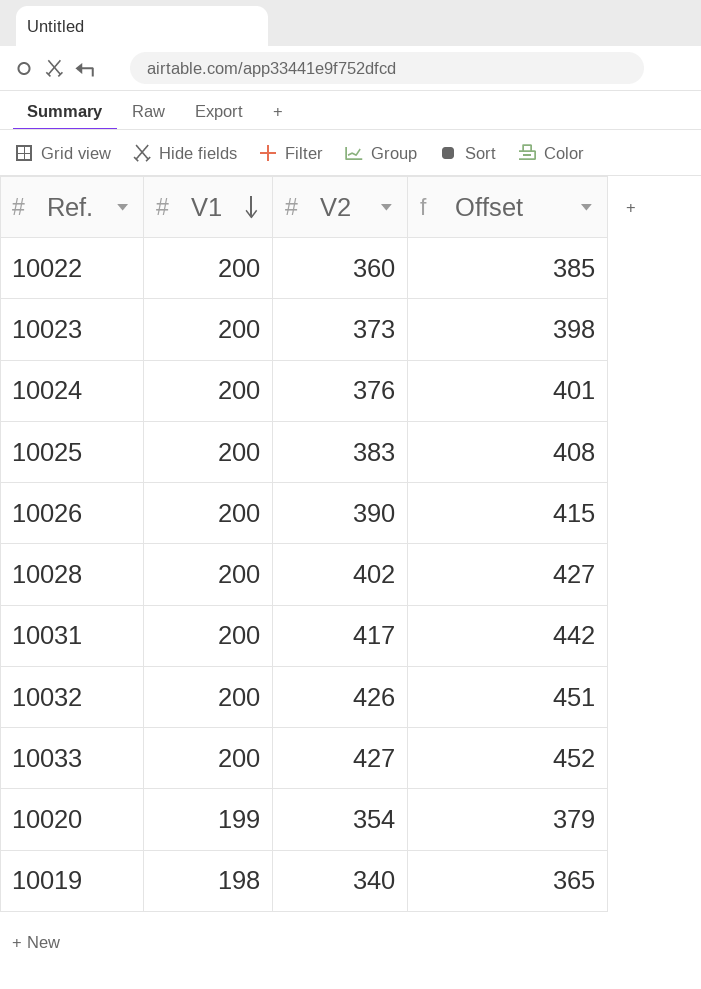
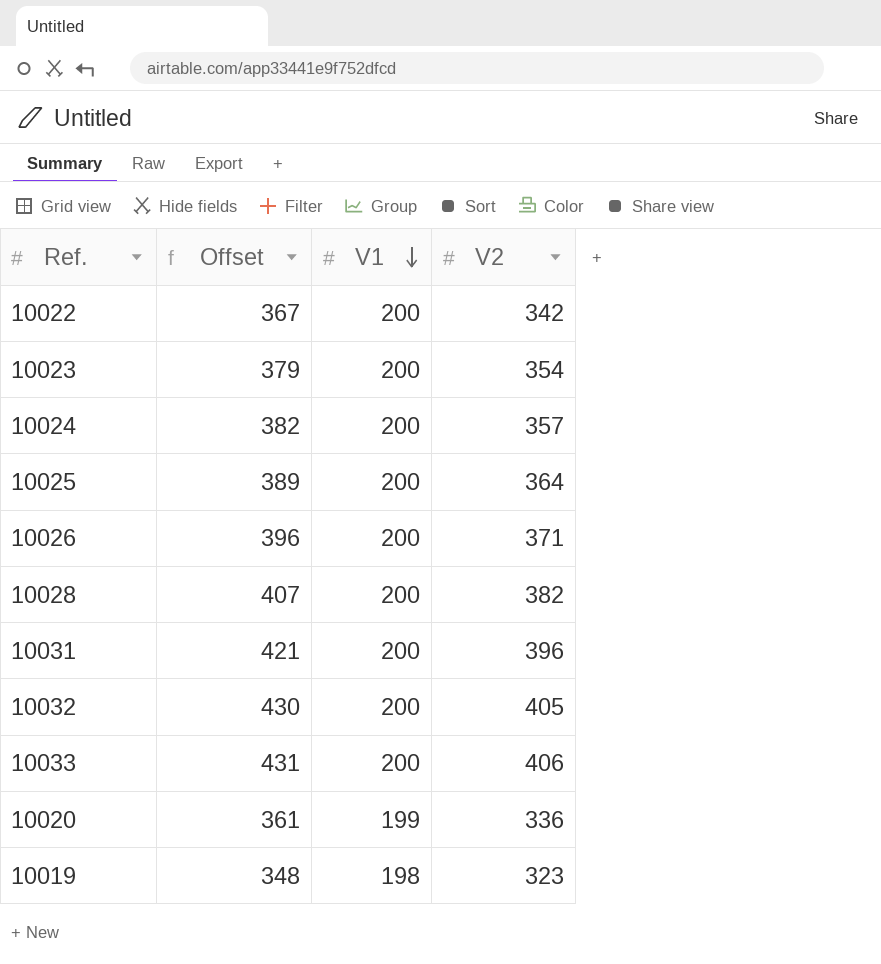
column Offset | position: 4 -> 2
10022 | Offset: 385 -> 367
10022 | V2: 360 -> 342
10023 | Offset: 398 -> 379
10023 | V2: 373 -> 354
10024 | Offset: 401 -> 382
10024 | V2: 376 -> 357
10025 | Offset: 408 -> 389
10025 | V2: 383 -> 364
10026 | Offset: 415 -> 396
10026 | V2: 390 -> 371
10028 | Offset: 427 -> 407
10028 | V2: 402 -> 382
10031 | Offset: 442 -> 421
10031 | V2: 417 -> 396
10032 | Offset: 451 -> 430
10032 | V2: 426 -> 405
10033 | Offset: 452 -> 431
10033 | V2: 427 -> 406
10020 | Offset: 379 -> 361
10020 | V2: 354 -> 336
10019 | Offset: 365 -> 348
10019 | V2: 340 -> 323

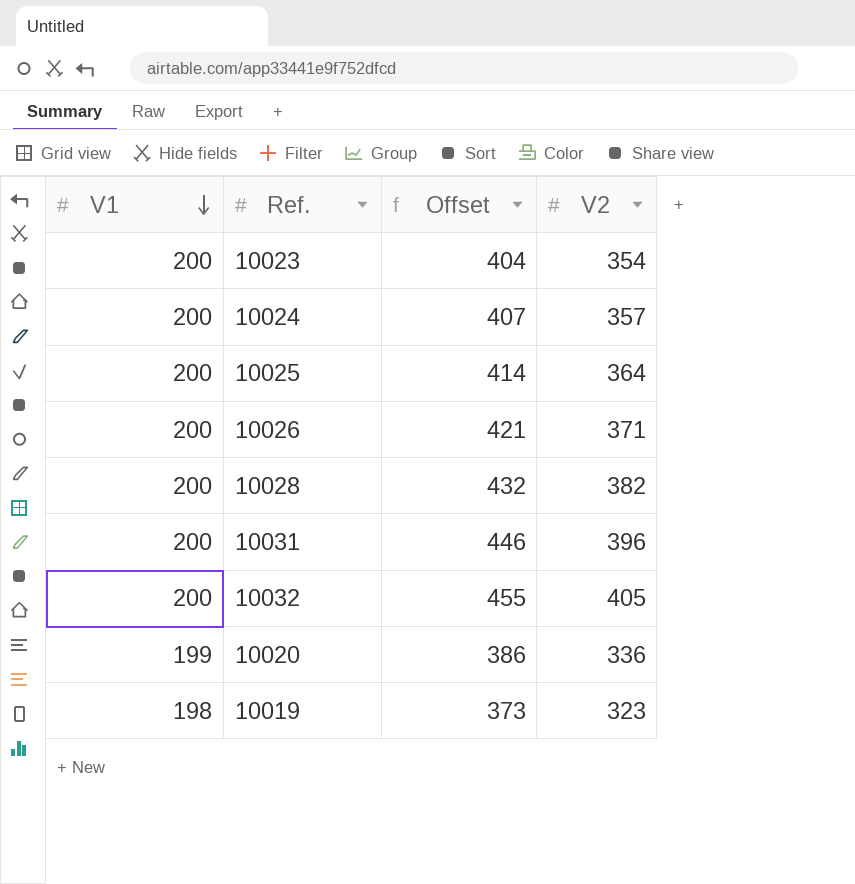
column V1 | position: 3 -> 1
column Offset | formula: [V2] + 25 -> [V2] + 50
row 10022: 367 | 200 | 342 -> none
row 10033: 431 | 200 | 406 -> none

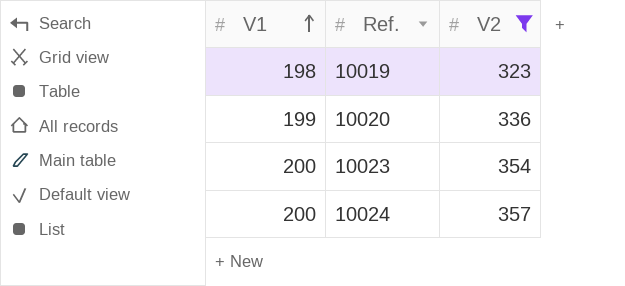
filter: none -> V2 <= 357
row order: V1 descending -> V1 ascending
column Offset | formula: [V2] + 50 -> none

